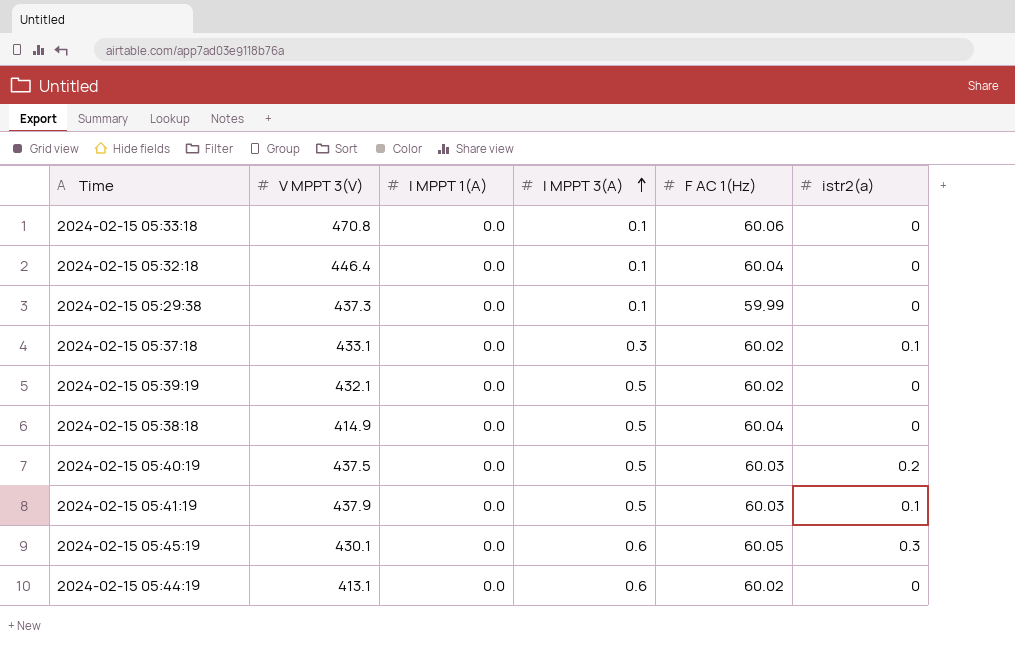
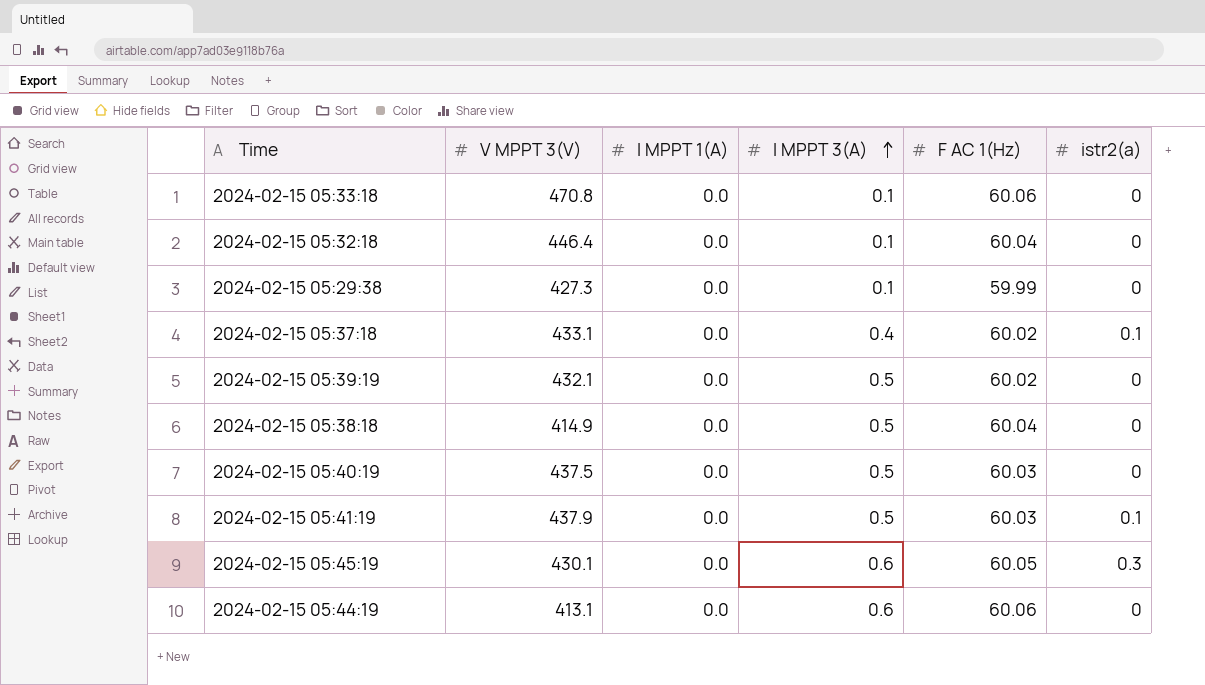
2024-02-15 05:29:38 | V MPPT 3(V): 437.3 -> 427.3
2024-02-15 05:37:18 | I MPPT 3(A): 0.3 -> 0.4
2024-02-15 05:40:19 | istr2(a): 0.2 -> 0
2024-02-15 05:44:19 | F AC 1(Hz): 60.02 -> 60.06

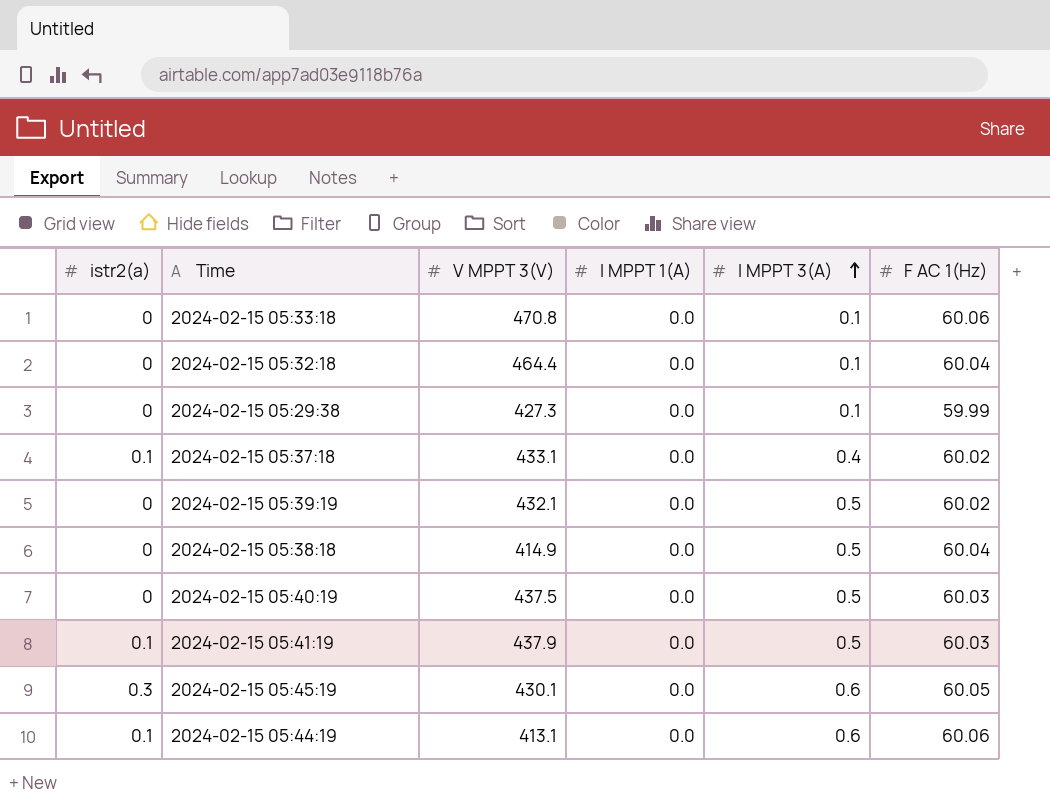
column istr2(a) | position: 6 -> 1
2024-02-15 05:32:18 | V MPPT 3(V): 446.4 -> 464.4
2024-02-15 05:44:19 | istr2(a): 0 -> 0.1

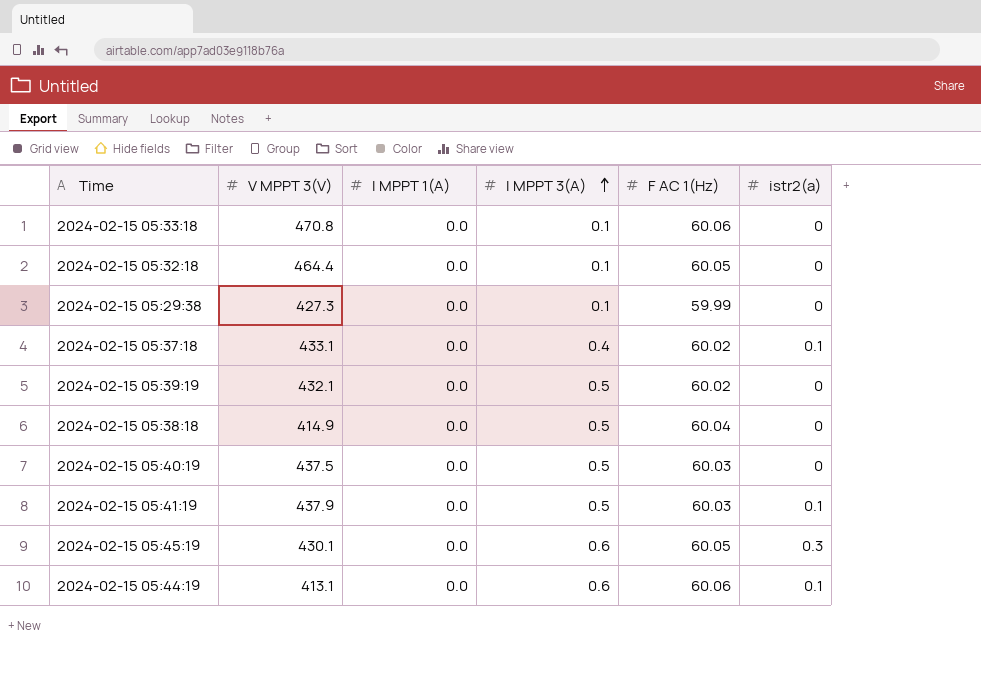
column istr2(a) | position: 1 -> 6
2024-02-15 05:32:18 | F AC 1(Hz): 60.04 -> 60.05

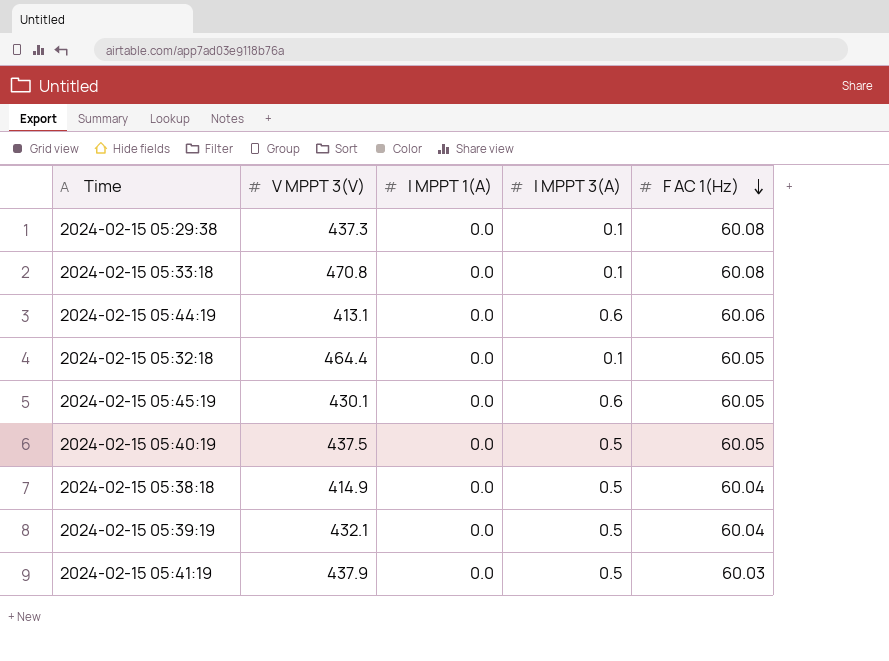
row order: I MPPT 3(A) ascending -> F AC 1(Hz) descending
column istr2(a) | position: 6 -> none
row 2024-02-15 05:37:18: 433.1 | 0.0 | 0.4 | 60.02 | 0.1 -> none
2024-02-15 05:29:38 | V MPPT 3(V): 427.3 -> 437.3
2024-02-15 05:29:38 | F AC 1(Hz): 59.99 -> 60.08
2024-02-15 05:33:18 | F AC 1(Hz): 60.06 -> 60.08
2024-02-15 05:40:19 | F AC 1(Hz): 60.03 -> 60.05
2024-02-15 05:39:19 | F AC 1(Hz): 60.02 -> 60.04

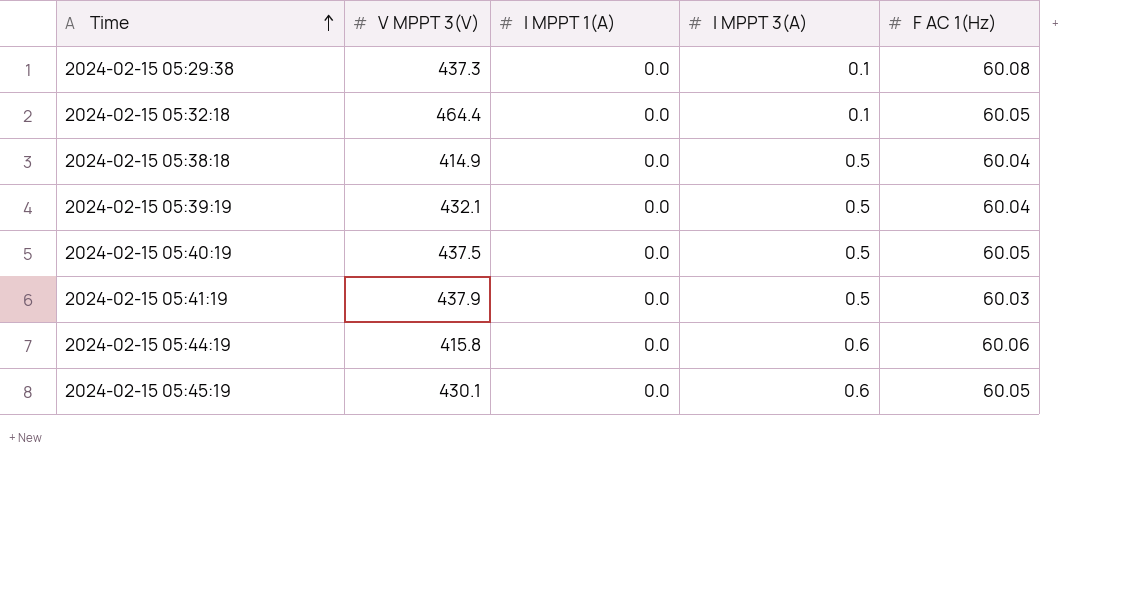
row order: F AC 1(Hz) descending -> Time ascending
row 2024-02-15 05:33:18: 470.8 | 0.0 | 0.1 | 60.08 -> none
2024-02-15 05:44:19 | V MPPT 3(V): 413.1 -> 415.8

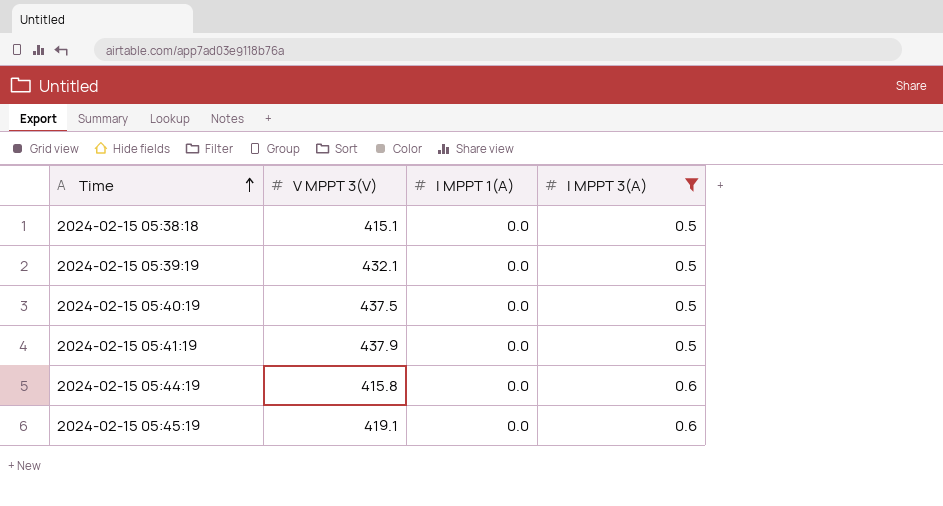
filter: none -> I MPPT 3(A) != 0.1
column F AC 1(Hz) | position: 5 -> none
2024-02-15 05:38:18 | V MPPT 3(V): 414.9 -> 415.1
2024-02-15 05:45:19 | V MPPT 3(V): 430.1 -> 419.1

